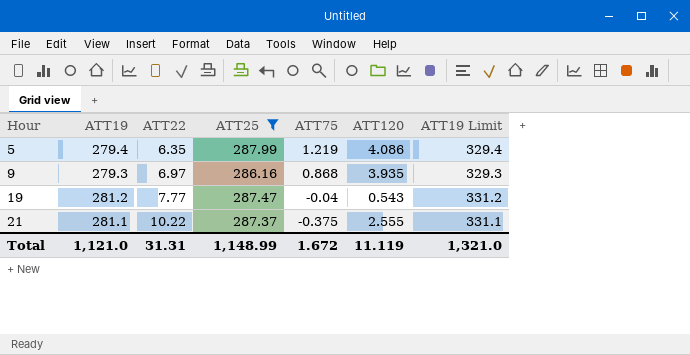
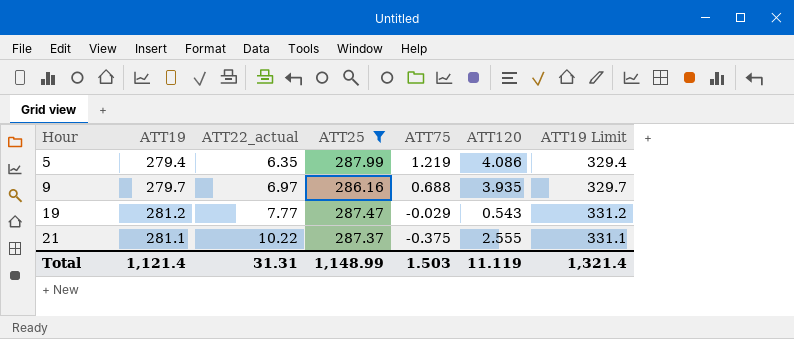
column name: ATT22 -> ATT22_actual
9 | ATT19: 279.3 -> 279.7
9 | ATT75: 0.868 -> 0.688
9 | ATT19 Limit: 329.3 -> 329.7
19 | ATT75: -0.04 -> -0.029
Total | ATT19: 1,121.0 -> 1,121.4
Total | ATT75: 1.672 -> 1.503
Total | ATT19 Limit: 1,321.0 -> 1,321.4

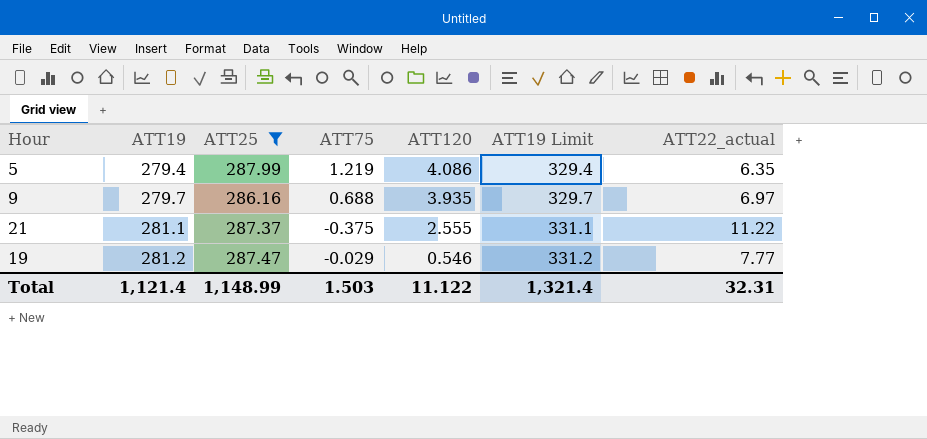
row order: Hour ascending -> ATT19 ascending
column ATT22_actual | position: 3 -> 7
21 | ATT22_actual: 10.22 -> 11.22
19 | ATT120: 0.543 -> 0.546
Total | ATT120: 11.119 -> 11.122
Total | ATT22_actual: 31.31 -> 32.31

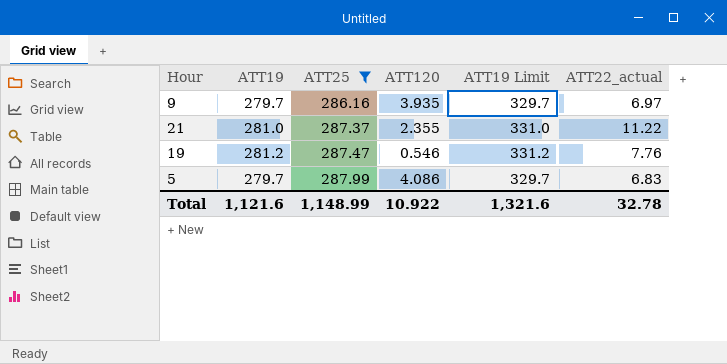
row order: ATT19 ascending -> ATT25 ascending
column ATT75 | position: 4 -> none
21 | ATT19: 281.1 -> 281.0
21 | ATT120: 2.555 -> 2.355
21 | ATT19 Limit: 331.1 -> 331.0
19 | ATT22_actual: 7.77 -> 7.76
5 | ATT19: 279.4 -> 279.7
5 | ATT19 Limit: 329.4 -> 329.7
5 | ATT22_actual: 6.35 -> 6.83
Total | ATT19: 1,121.4 -> 1,121.6
Total | ATT120: 11.122 -> 10.922
Total | ATT19 Limit: 1,321.4 -> 1,321.6
Total | ATT22_actual: 32.31 -> 32.78

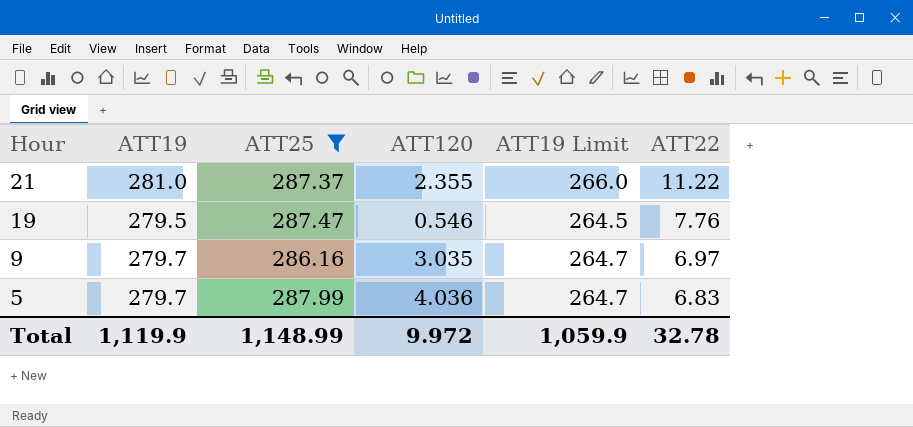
row order: ATT25 ascending -> Hour descending
column ATT19 Limit | formula: [ATT19] + 50 -> [ATT19] - 15
column name: ATT22_actual -> ATT22
19 | ATT19: 281.2 -> 279.5
9 | ATT120: 3.935 -> 3.035
5 | ATT120: 4.086 -> 4.036
Total | ATT19: 1,121.6 -> 1,119.9
Total | ATT120: 10.922 -> 9.972
Total | ATT19 Limit: 1,321.6 -> 1,059.9

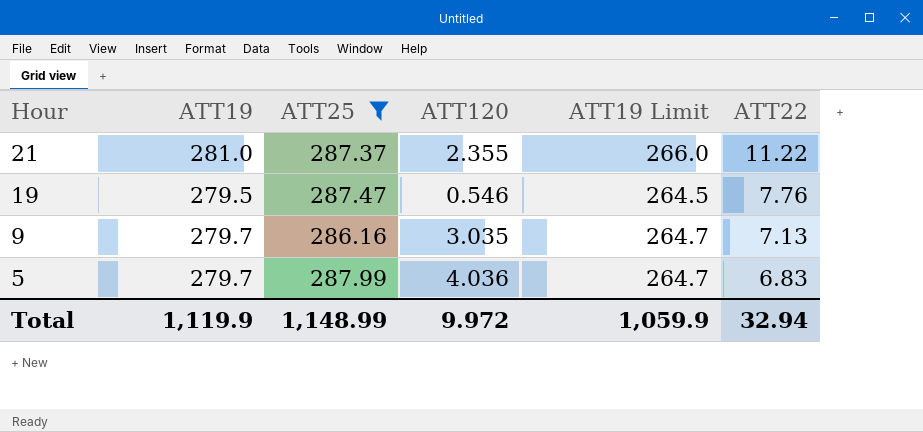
9 | ATT22: 6.97 -> 7.13
Total | ATT22: 32.78 -> 32.94

